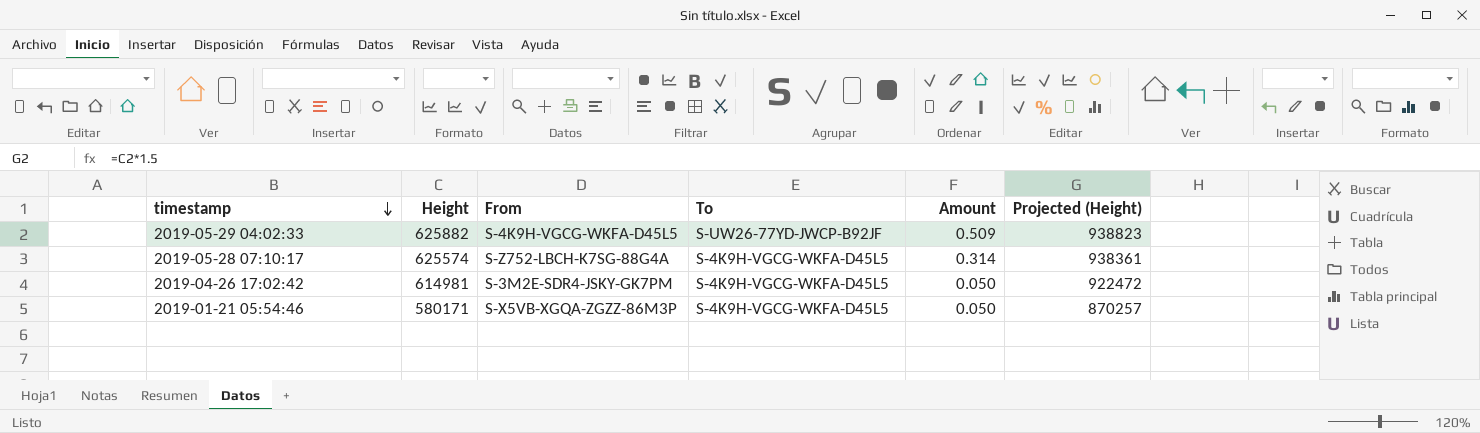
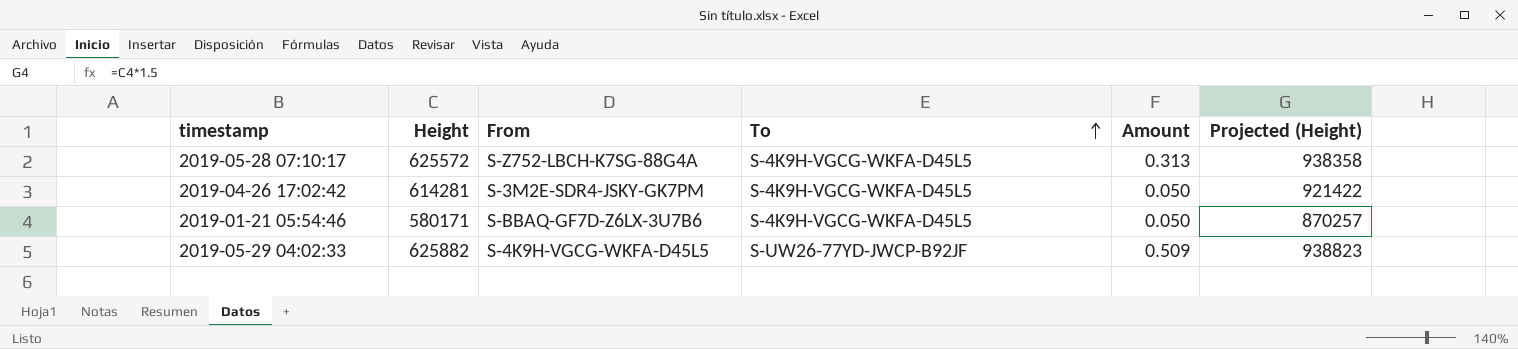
row order: timestamp descending -> To ascending
2019-05-28 07:10:17 | Height: 625574 -> 625572
2019-05-28 07:10:17 | Amount: 0.314 -> 0.313
2019-05-28 07:10:17 | Projected (Height): 938361 -> 938358
2019-04-26 17:02:42 | Height: 614981 -> 614281
2019-04-26 17:02:42 | Projected (Height): 922472 -> 921422
2019-01-21 05:54:46 | From: S-X5VB-XGQA-ZGZZ-86M3P -> S-BBAQ-GF7D-Z6LX-3U7B6

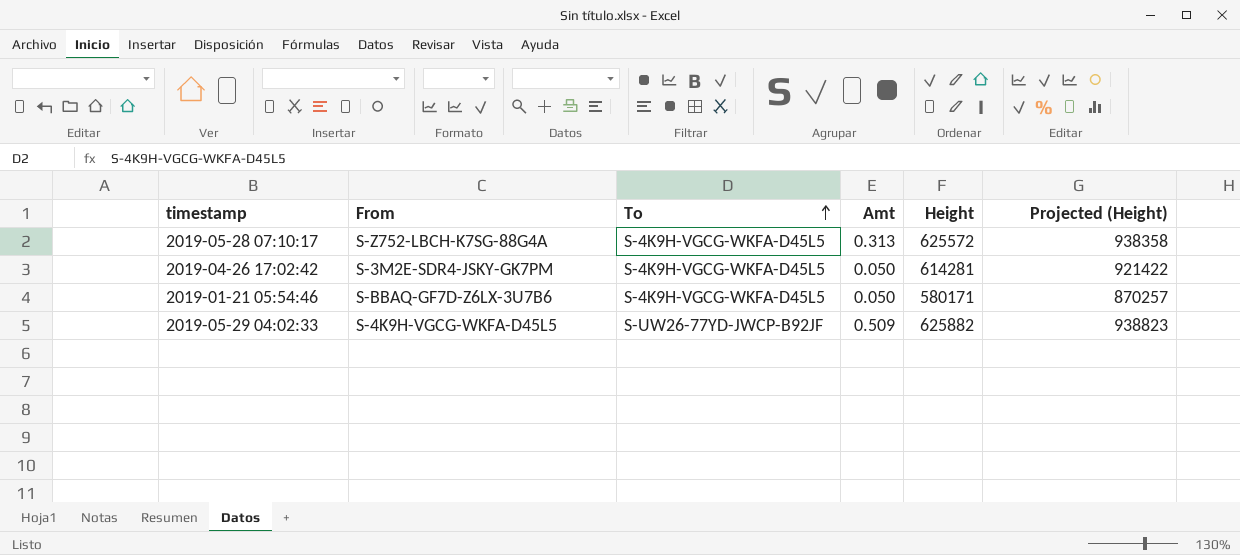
column name: Amount -> Amt
column Height | position: 2 -> 5

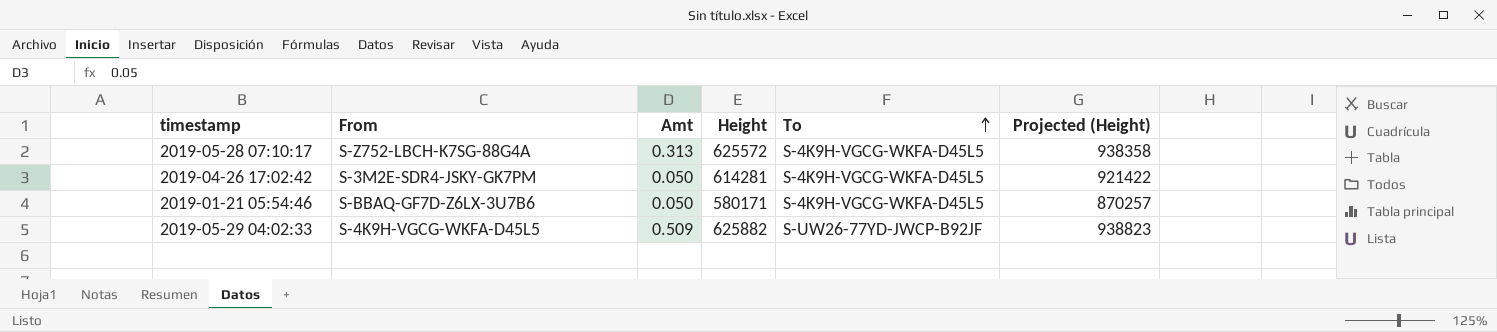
column To | position: 3 -> 5

